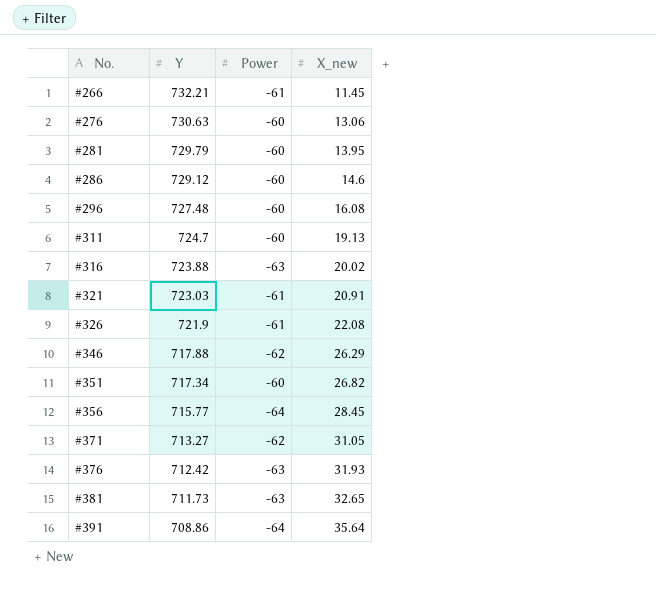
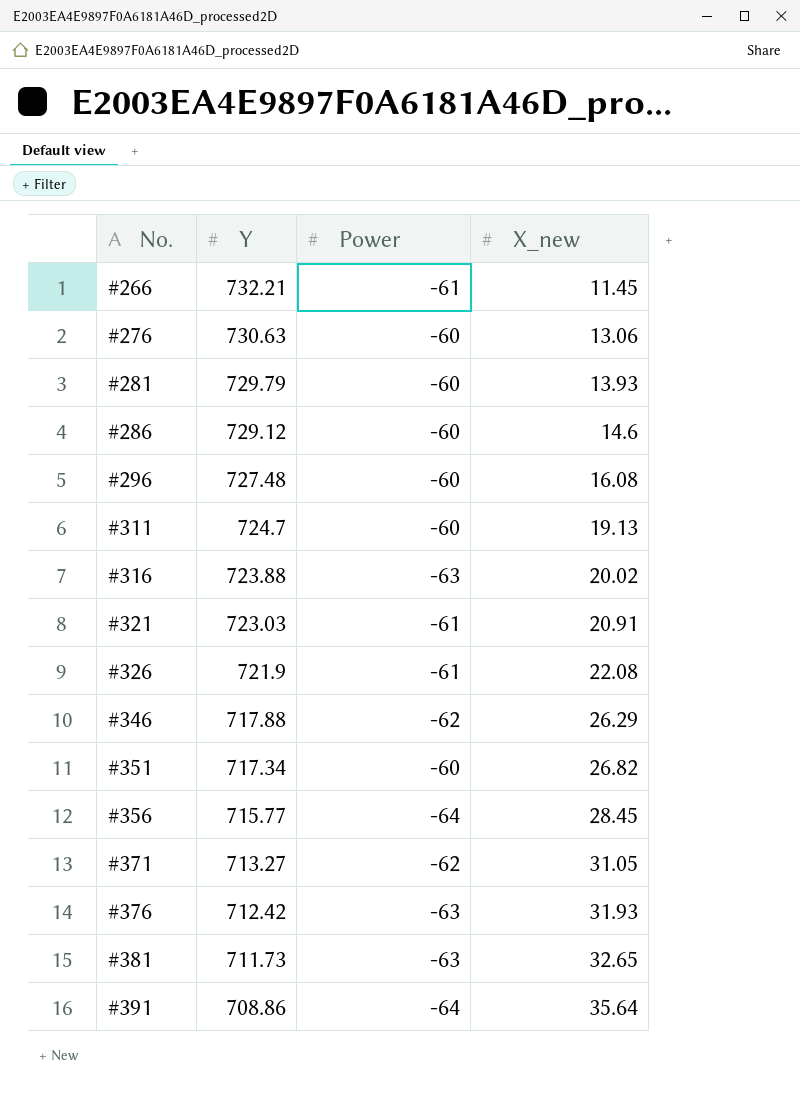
#281 | X_new: 13.95 -> 13.93

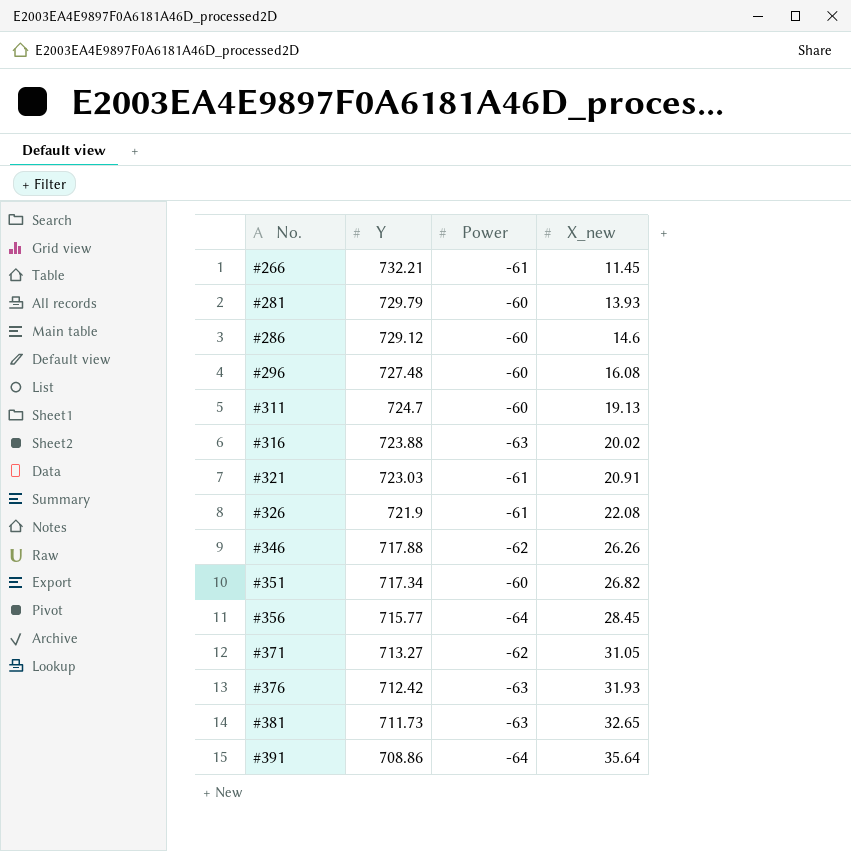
row #276: 730.63 | -60 | 13.06 -> none
#346 | X_new: 26.29 -> 26.26

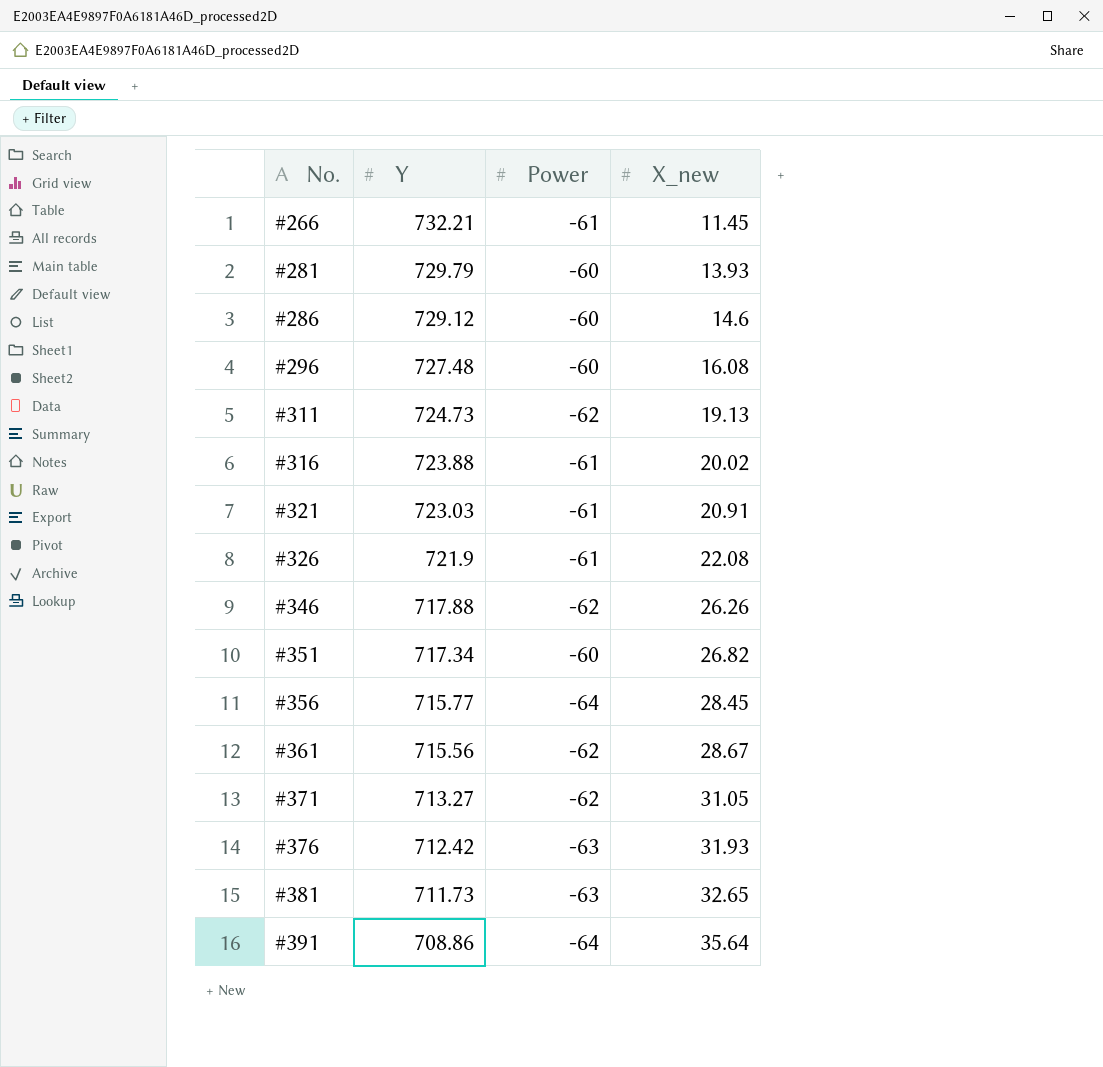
#311 | Y: 724.7 -> 724.73
#311 | Power: -60 -> -62
#316 | Power: -63 -> -61
row #361: none -> 715.56 | -62 | 28.67

